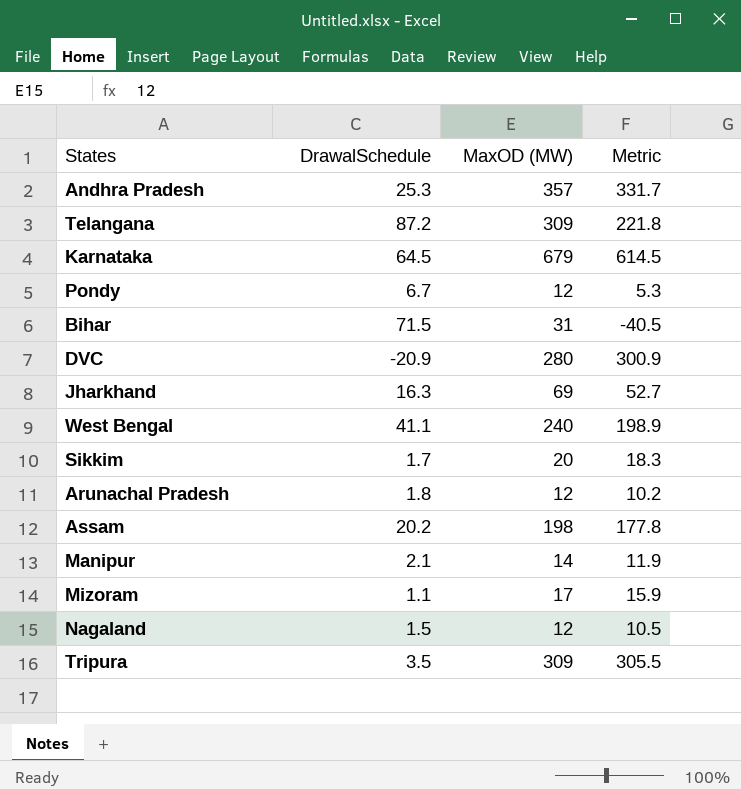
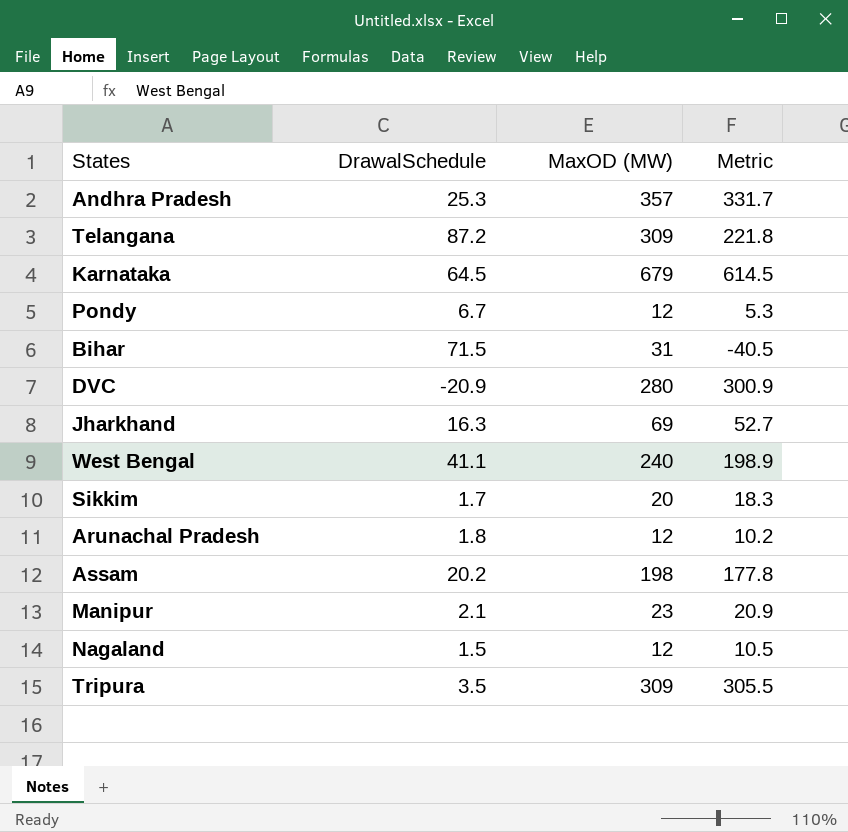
row Mizoram: 1.1 | 17 | 15.9 -> none
Manipur | MaxOD (MW): 14 -> 23
Manipur | Metric: 11.9 -> 20.9

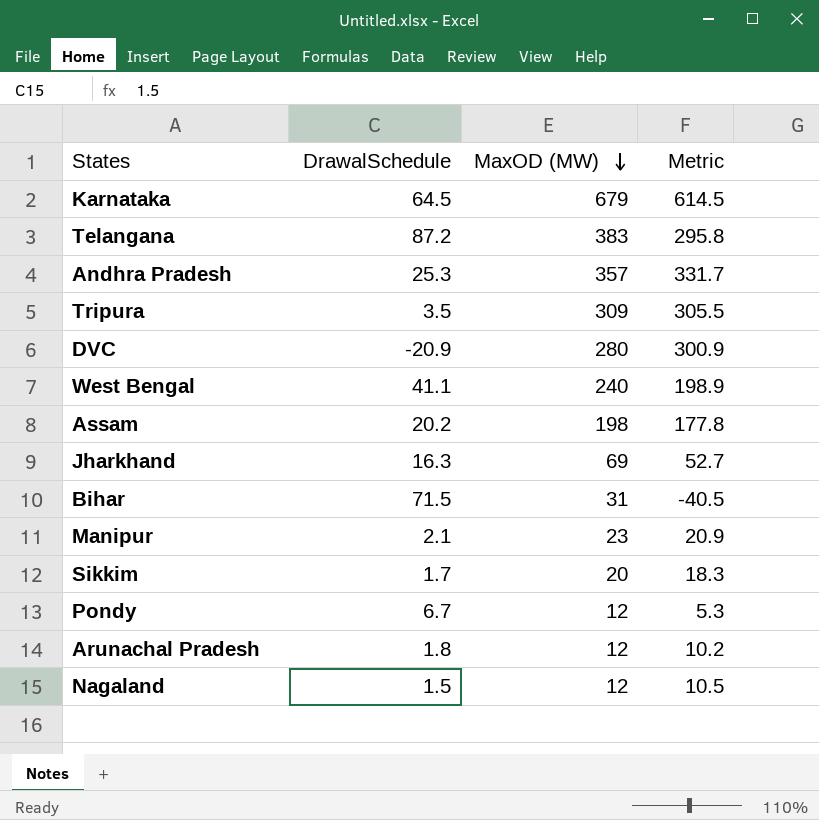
row order: none -> MaxOD (MW) descending
Telangana | MaxOD (MW): 309 -> 383
Telangana | Metric: 221.8 -> 295.8

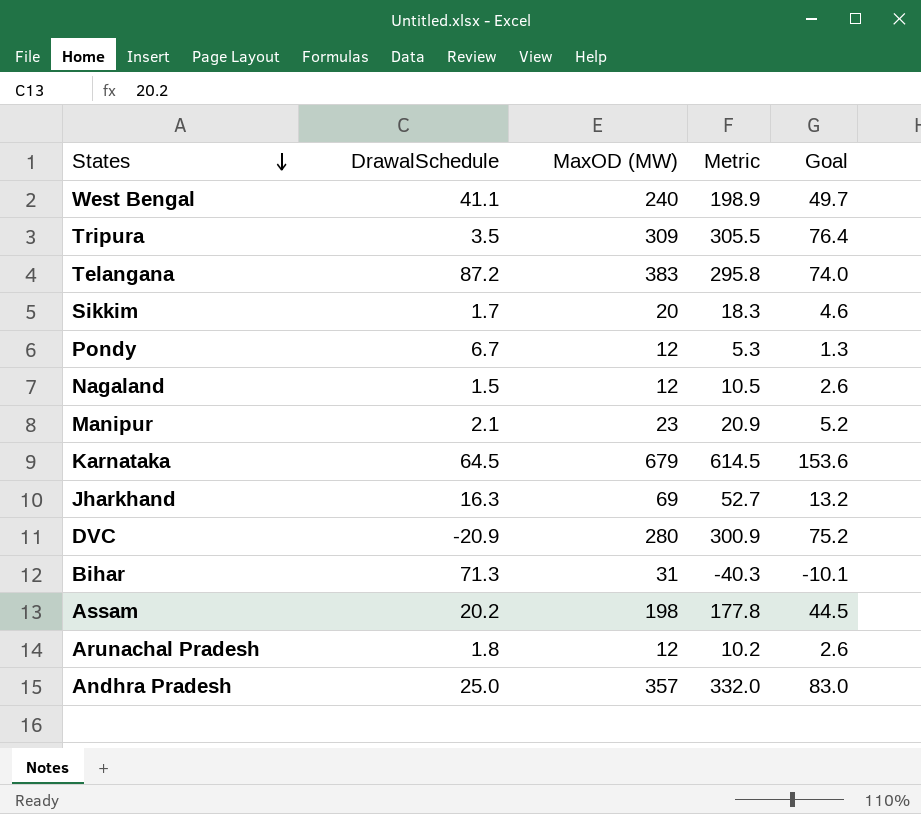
row order: MaxOD (MW) descending -> States descending
column Goal | formula: none -> [Metric] * 0.25
Bihar | DrawalSchedule: 71.5 -> 71.3
Bihar | Metric: -40.5 -> -40.3
Andhra Pradesh | DrawalSchedule: 25.3 -> 25.0
Andhra Pradesh | Metric: 331.7 -> 332.0

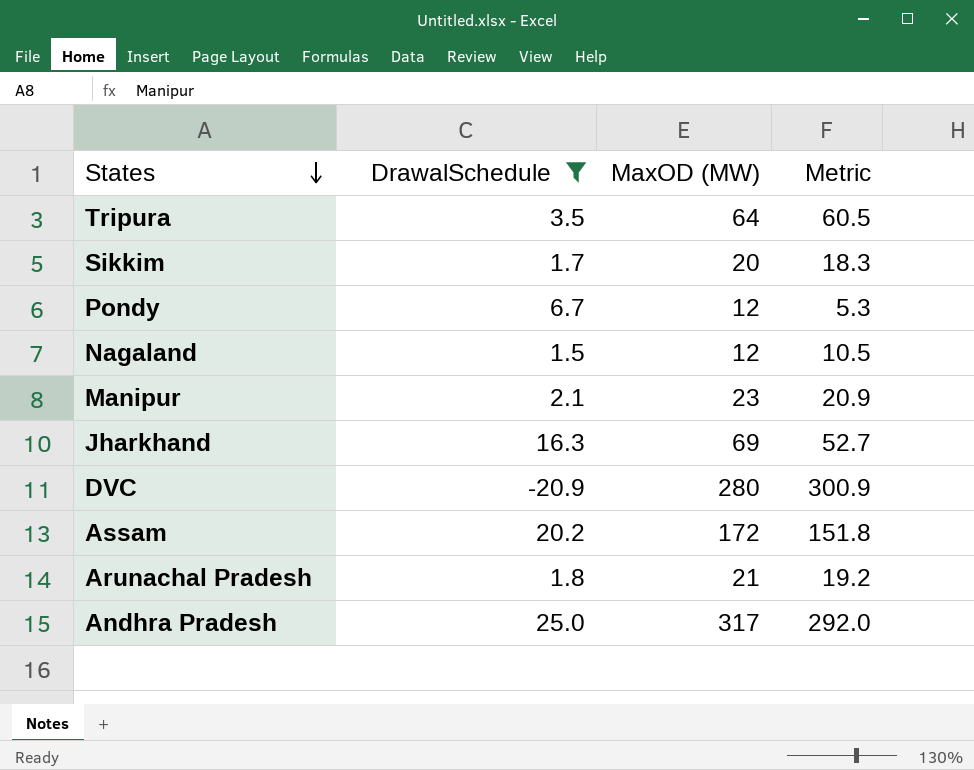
filter: none -> DrawalSchedule <= 25.0
column Goal | formula: [Metric] * 0.25 -> none
Tripura | MaxOD (MW): 309 -> 64
Tripura | Metric: 305.5 -> 60.5
Assam | MaxOD (MW): 198 -> 172
Assam | Metric: 177.8 -> 151.8
Arunachal Pradesh | MaxOD (MW): 12 -> 21
Arunachal Pradesh | Metric: 10.2 -> 19.2
Andhra Pradesh | MaxOD (MW): 357 -> 317
Andhra Pradesh | Metric: 332.0 -> 292.0

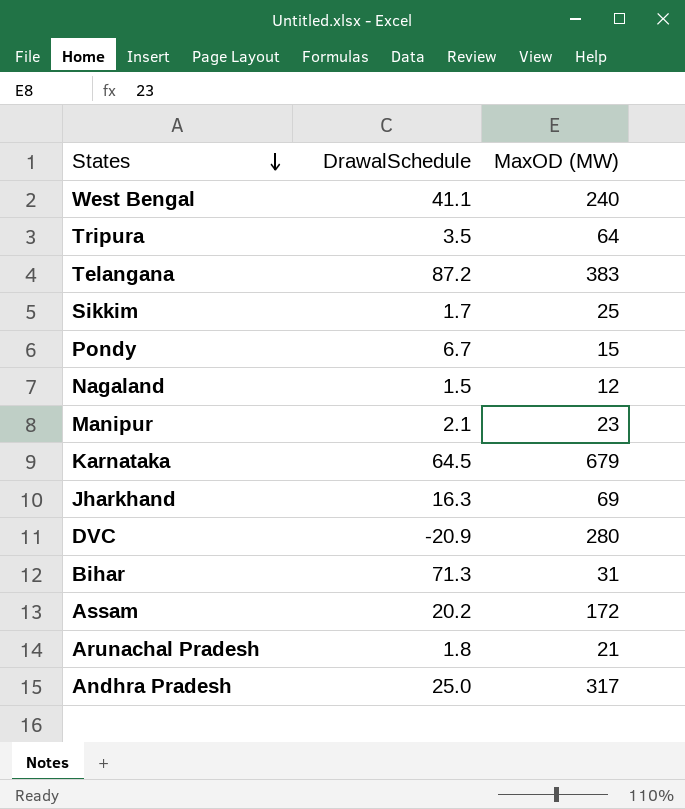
filter: DrawalSchedule <= 25.0 -> none
column Metric | formula: [MaxOD (MW)] - [DrawalSchedule] -> none
Sikkim | MaxOD (MW): 20 -> 25
Pondy | MaxOD (MW): 12 -> 15

